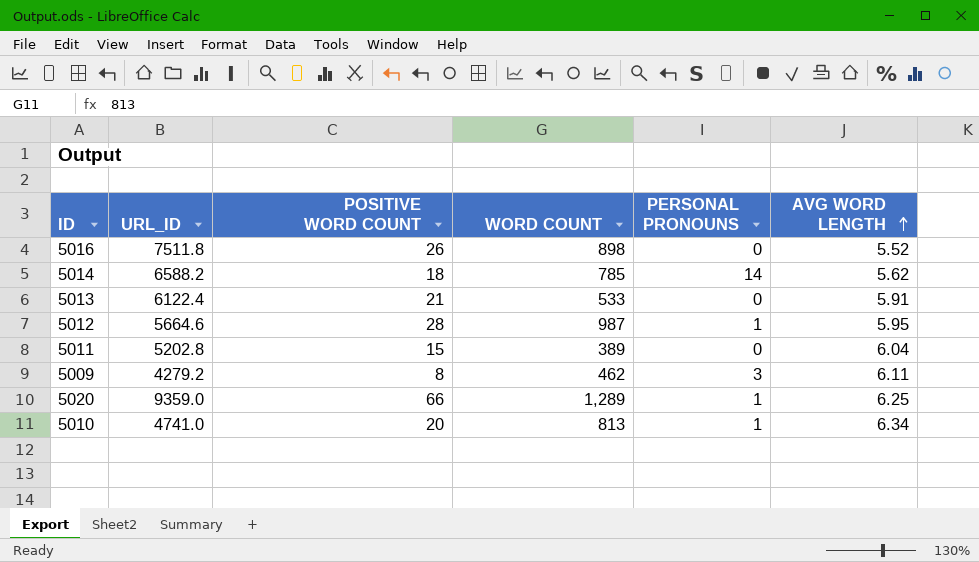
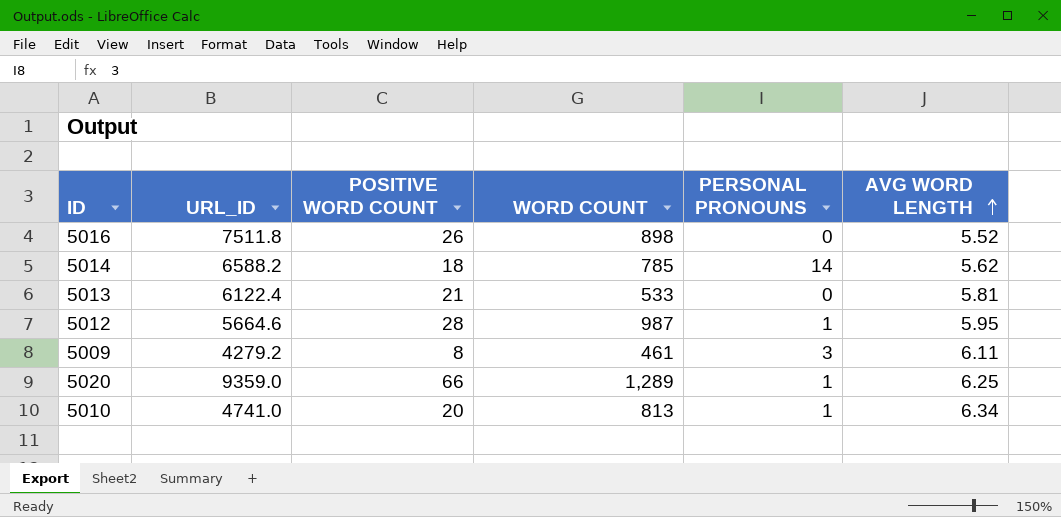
row 5011: 5202.8 | 15 | 389 | 0 | 6.04 -> none
5013 | AVG WORD LENGTH: 5.91 -> 5.81
5009 | WORD COUNT: 462 -> 461

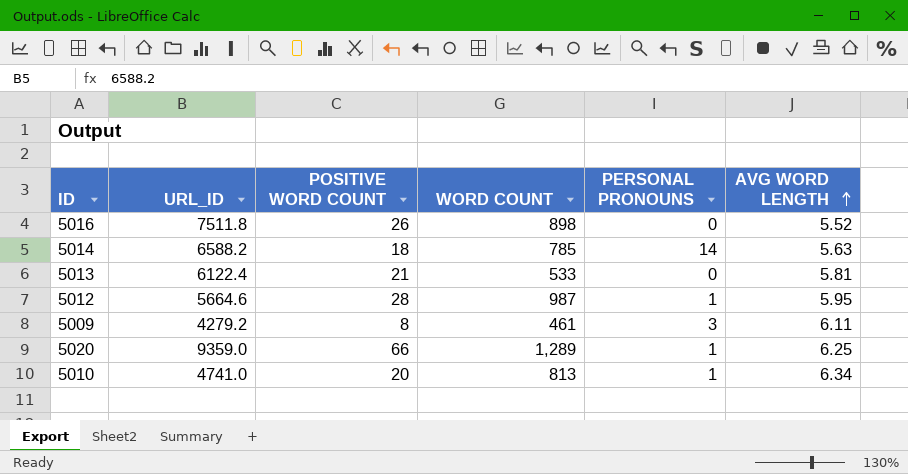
5014 | AVG WORD LENGTH: 5.62 -> 5.63

